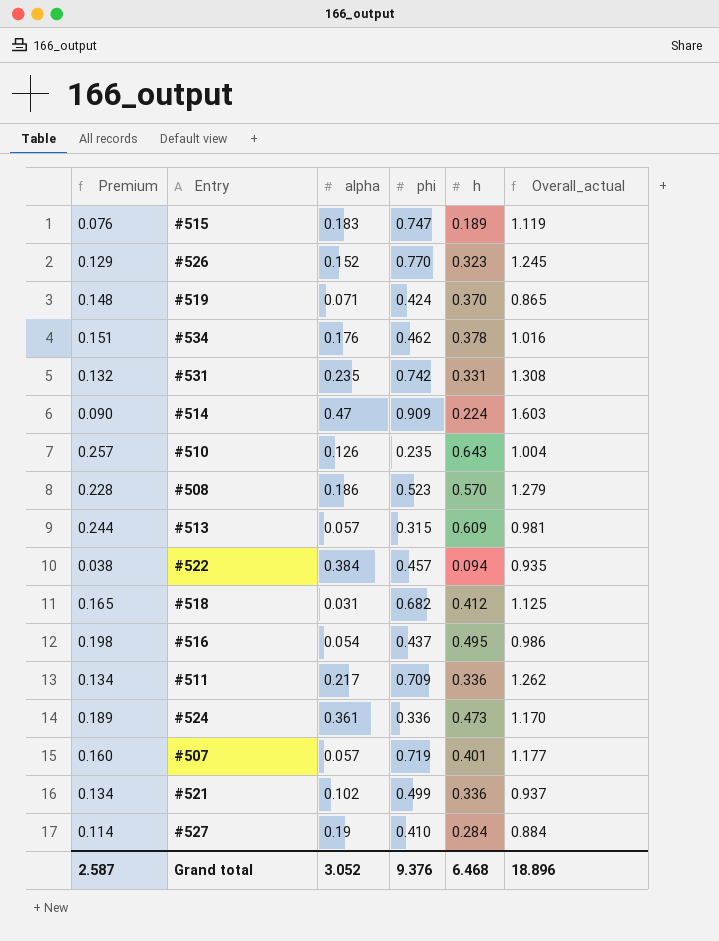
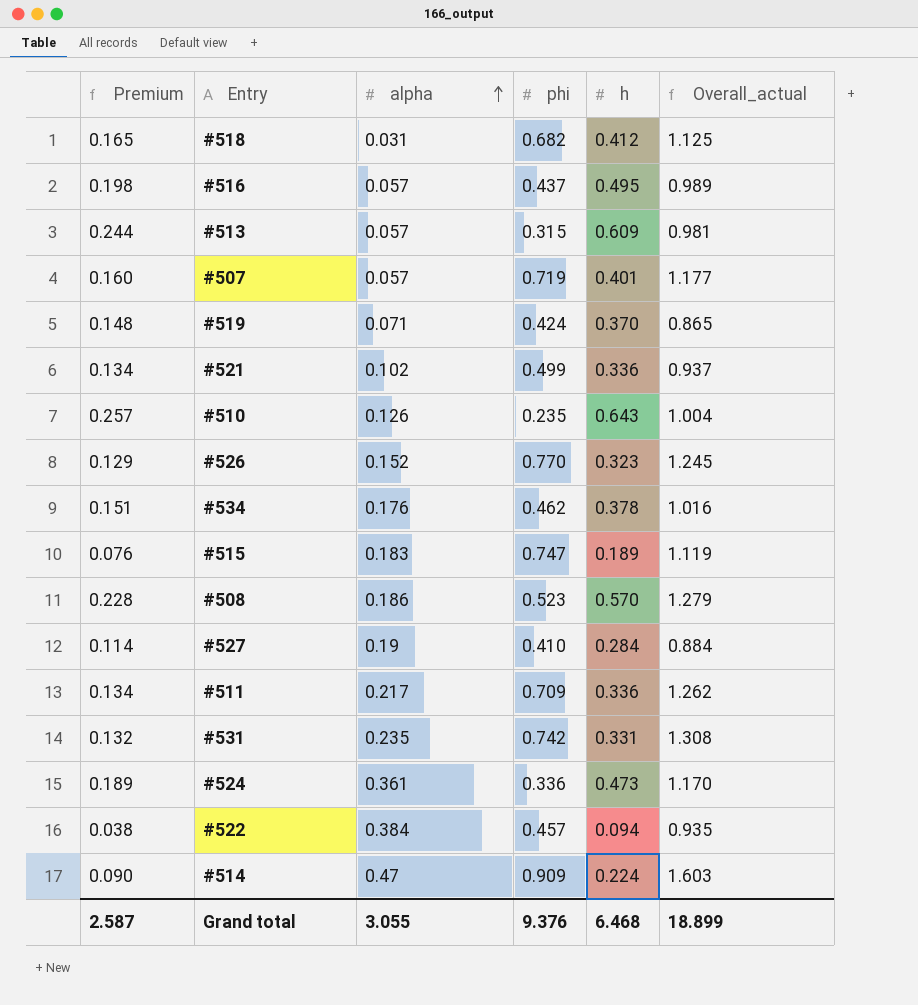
row order: none -> alpha ascending
#516 | alpha: 0.054 -> 0.057
#516 | Overall_actual: 0.986 -> 0.989
Grand total | alpha: 3.052 -> 3.055
Grand total | Overall_actual: 18.896 -> 18.899

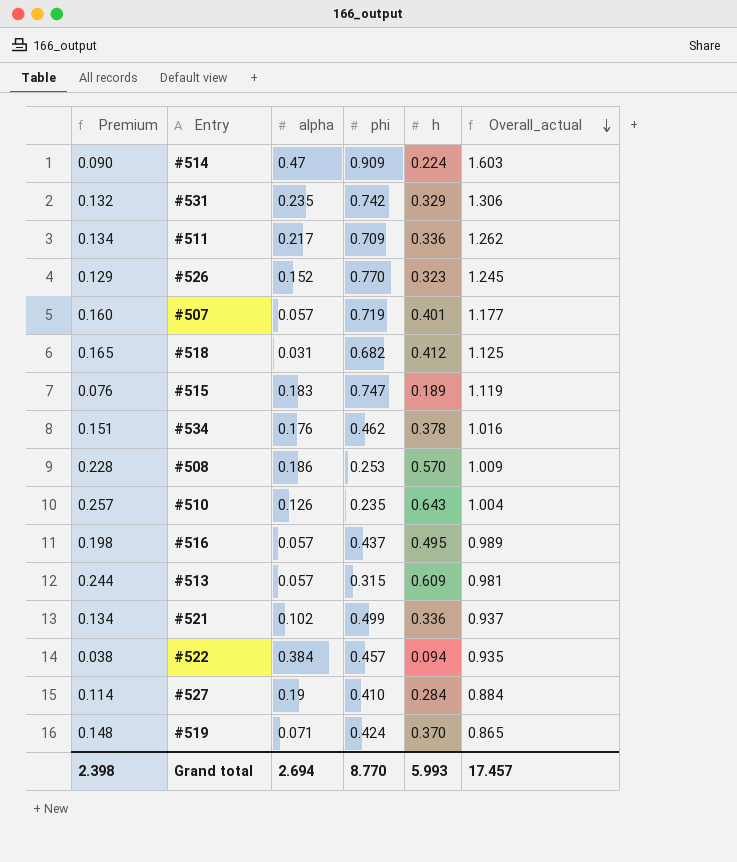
row order: alpha ascending -> Overall_actual descending
row #524: 0.189 | 0.361 | 0.336 | 0.473 | 1.170 -> none
#531 | h: 0.331 -> 0.329
#531 | Overall_actual: 1.308 -> 1.306
#508 | phi: 0.523 -> 0.253
#508 | Overall_actual: 1.279 -> 1.009
Grand total | Premium: 2.587 -> 2.398
Grand total | alpha: 3.055 -> 2.694
Grand total | phi: 9.376 -> 8.770
Grand total | h: 6.468 -> 5.993
Grand total | Overall_actual: 18.899 -> 17.457

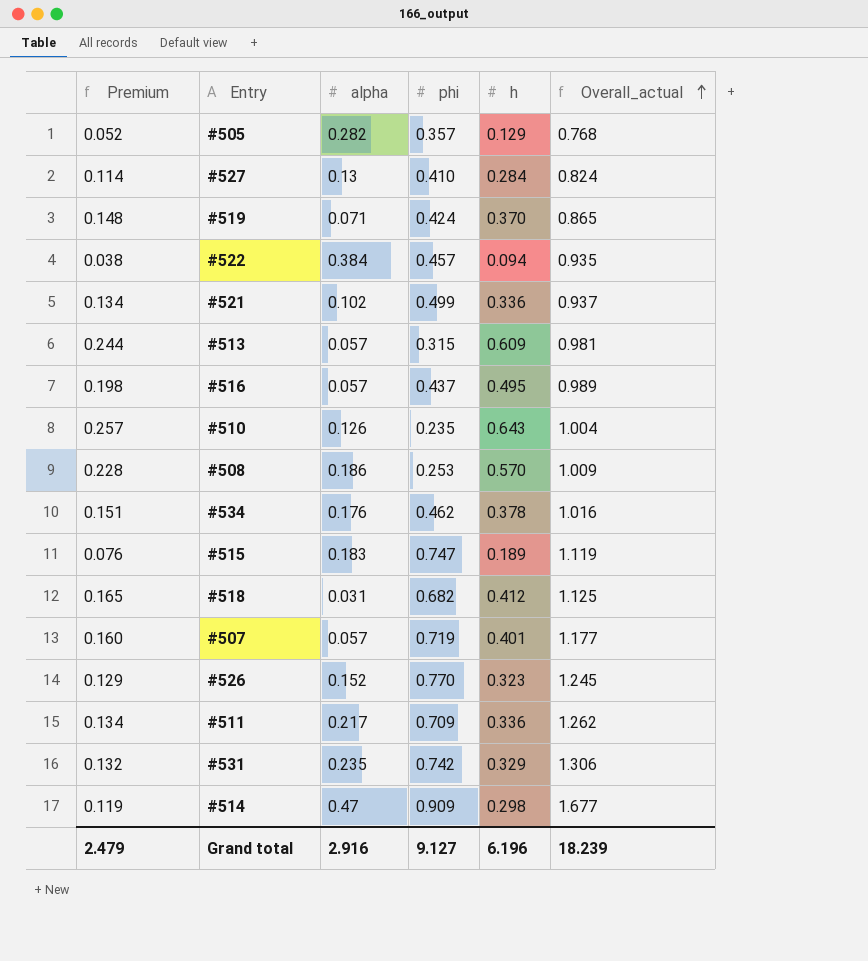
row order: Overall_actual descending -> Overall_actual ascending
row #505: none -> 0.052 | 0.282 | 0.357 | 0.129 | 0.768
#527 | alpha: 0.19 -> 0.13
#527 | Overall_actual: 0.884 -> 0.824
#514 | Premium: 0.090 -> 0.119
#514 | h: 0.224 -> 0.298
#514 | Overall_actual: 1.603 -> 1.677
Grand total | Premium: 2.398 -> 2.479
Grand total | alpha: 2.694 -> 2.916
Grand total | phi: 8.770 -> 9.127
Grand total | h: 5.993 -> 6.196
Grand total | Overall_actual: 17.457 -> 18.239

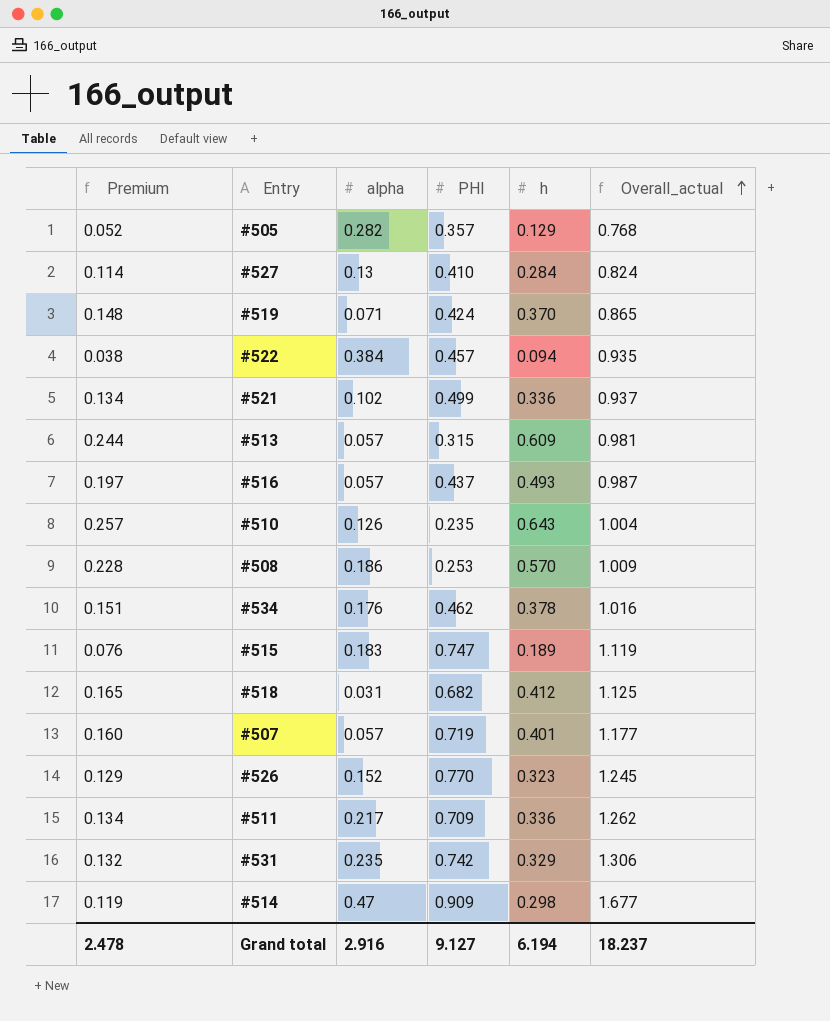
column name: phi -> PHI
#516 | Premium: 0.198 -> 0.197
#516 | h: 0.495 -> 0.493
#516 | Overall_actual: 0.989 -> 0.987
Grand total | Premium: 2.479 -> 2.478
Grand total | h: 6.196 -> 6.194
Grand total | Overall_actual: 18.239 -> 18.237

